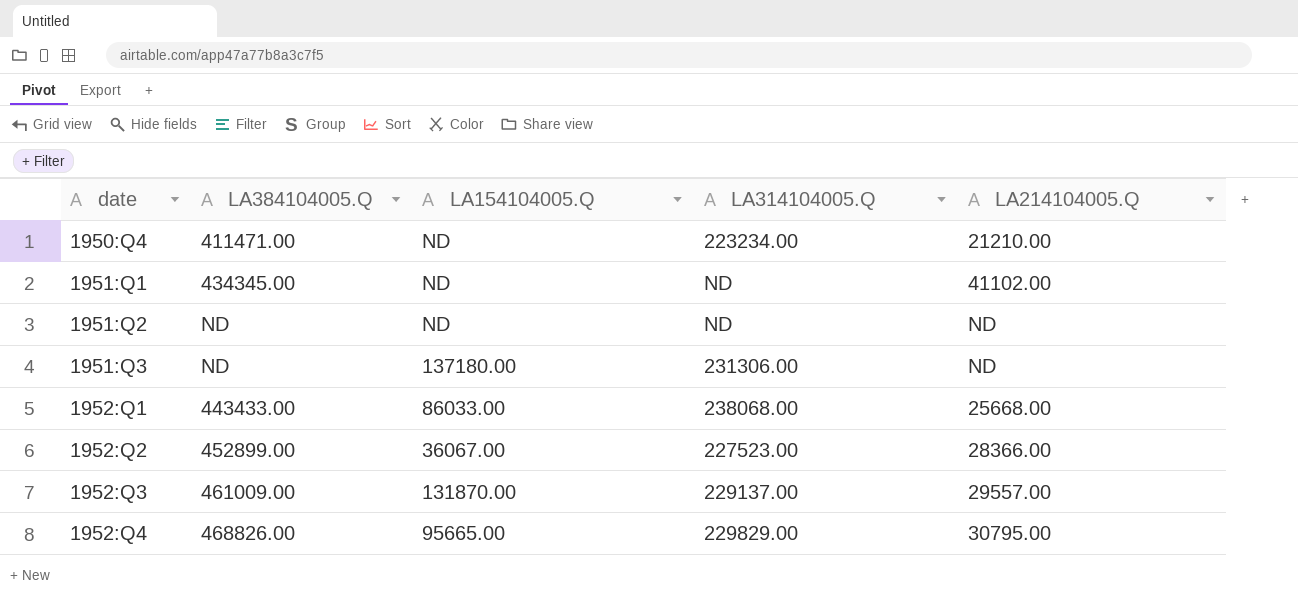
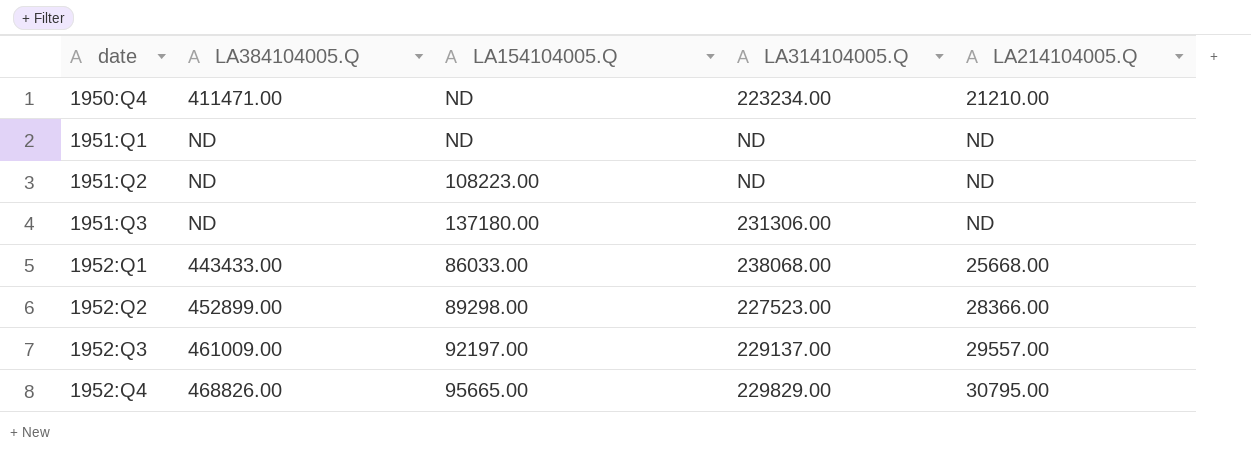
1951:Q1 | LA384104005.Q: 434345.00 -> ND
1951:Q1 | LA214104005.Q: 41102.00 -> ND
1951:Q2 | LA154104005.Q: ND -> 108223.00
1952:Q2 | LA154104005.Q: 36067.00 -> 89298.00
1952:Q3 | LA154104005.Q: 131870.00 -> 92197.00

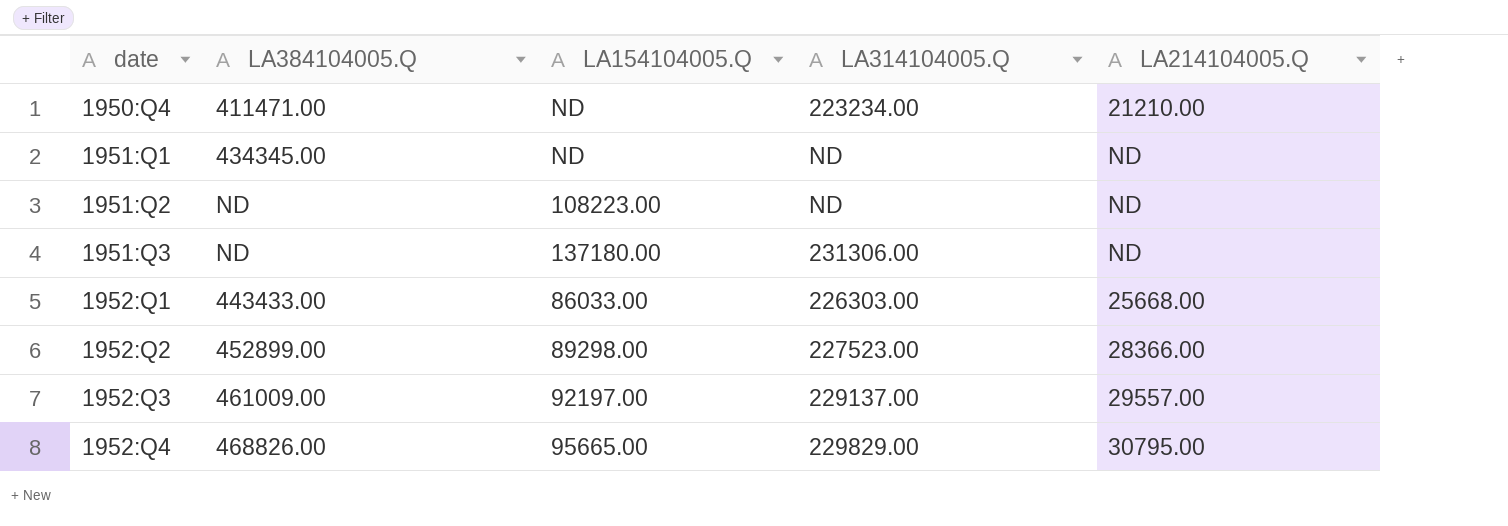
1951:Q1 | LA384104005.Q: ND -> 434345.00
1952:Q1 | LA314104005.Q: 238068.00 -> 226303.00

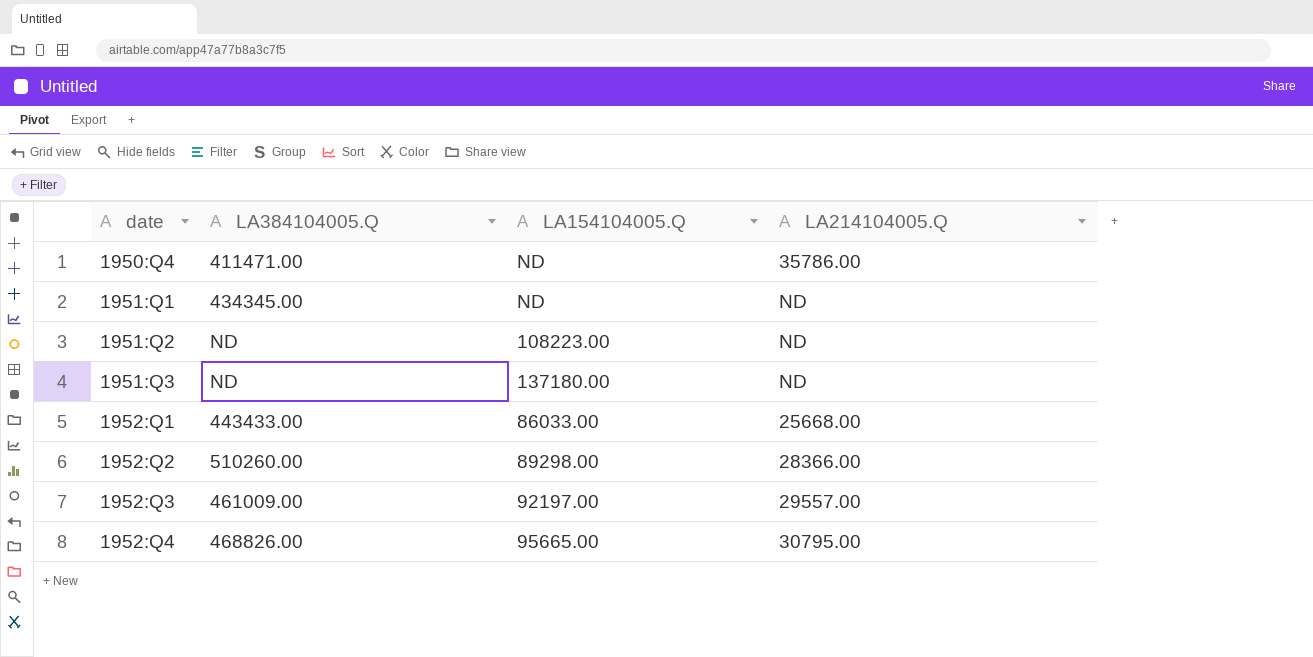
column LA314104005.Q | position: 4 -> none
1950:Q4 | LA214104005.Q: 21210.00 -> 35786.00
1952:Q2 | LA384104005.Q: 452899.00 -> 510260.00

